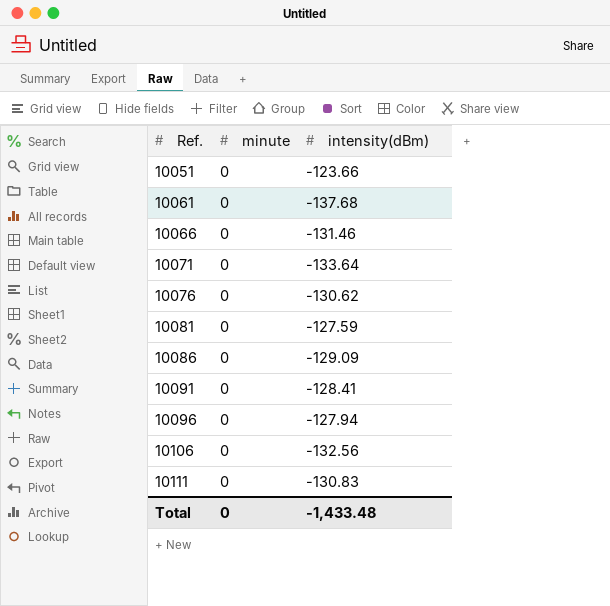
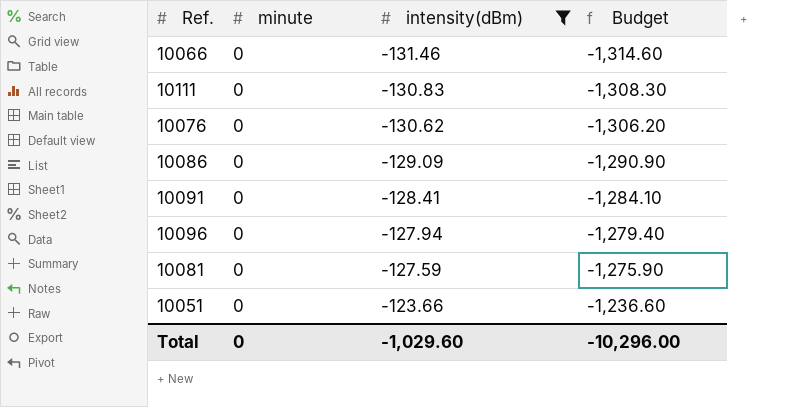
filter: none -> intensity(dBm) >= -131.46
row order: Ref. ascending -> intensity(dBm) ascending
column Budget | formula: none -> [intensity(dBm)] * 10
Total | intensity(dBm): -1,433.48 -> -1,029.60

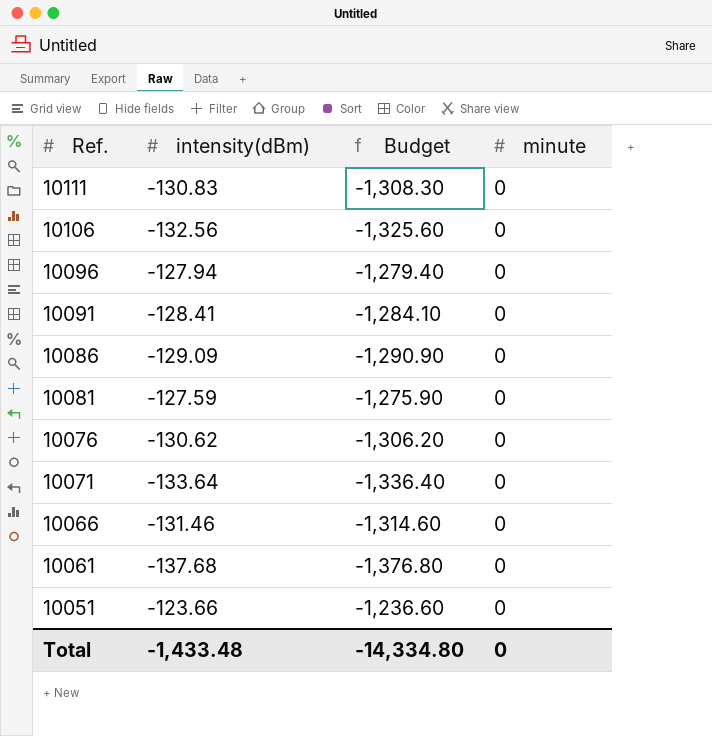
filter: intensity(dBm) >= -131.46 -> none
row order: intensity(dBm) ascending -> Ref. descending
column minute | position: 2 -> 4
Total | intensity(dBm): -1,029.60 -> -1,433.48
Total | Budget: -10,296.00 -> -14,334.80

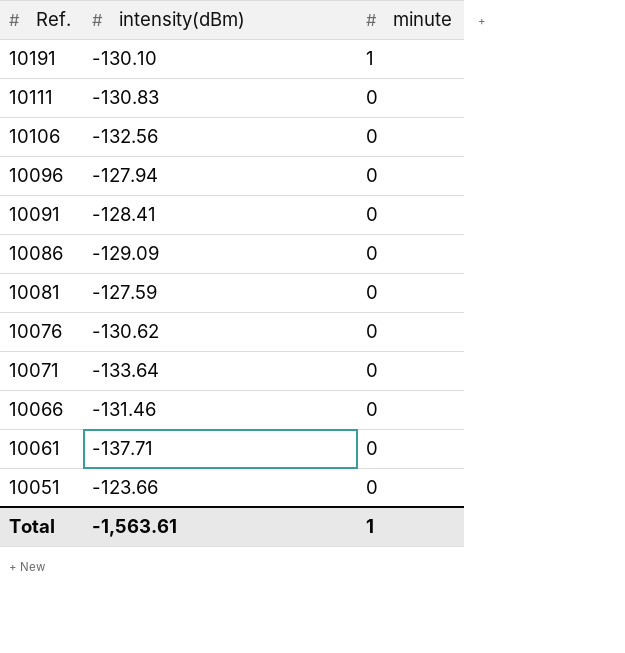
column Budget | formula: [intensity(dBm)] * 10 -> none
row 10191: none -> -130.10 | 1
10061 | intensity(dBm): -137.68 -> -137.71
Total | intensity(dBm): -1,433.48 -> -1,563.61
Total | minute: 0 -> 1

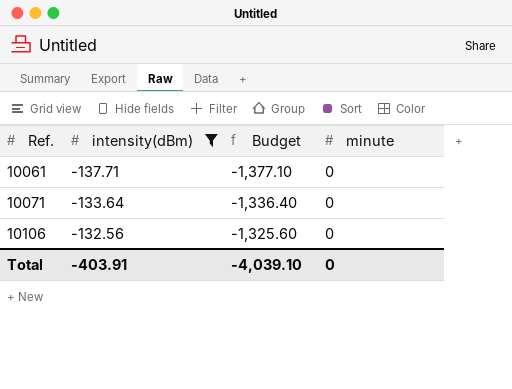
filter: none -> intensity(dBm) <= -132.56
row order: Ref. descending -> Ref. ascending
column Budget | formula: none -> [intensity(dBm)] * 10
Total | intensity(dBm): -1,563.61 -> -403.91
Total | minute: 1 -> 0

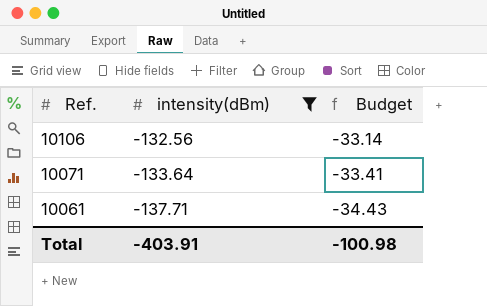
row order: Ref. ascending -> Ref. descending
column minute | position: 4 -> none
column Budget | formula: [intensity(dBm)] * 10 -> [intensity(dBm)] * 0.25
Total | Budget: -4,039.10 -> -100.98

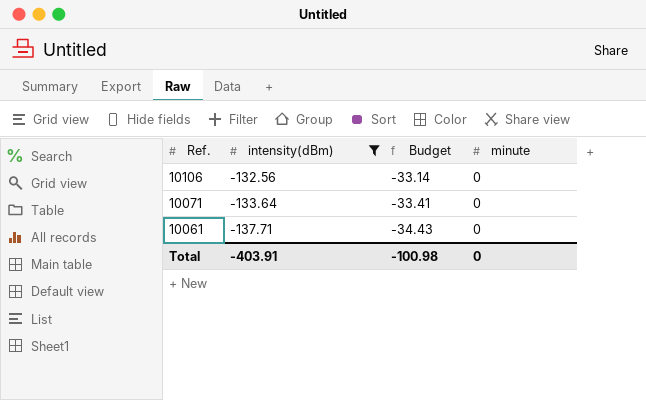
column minute | position: none -> 4

